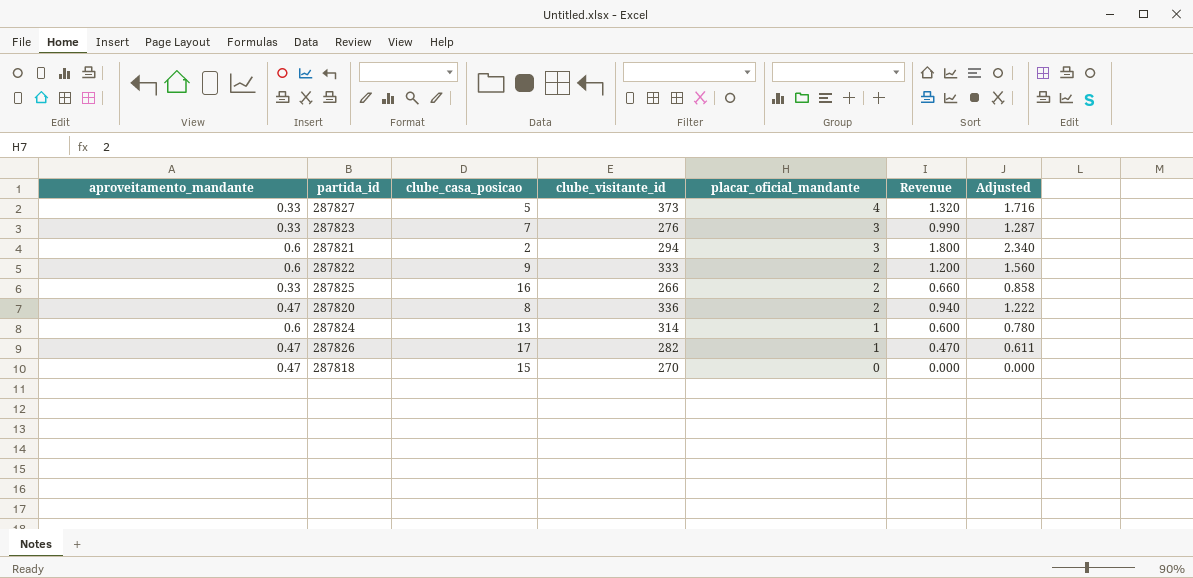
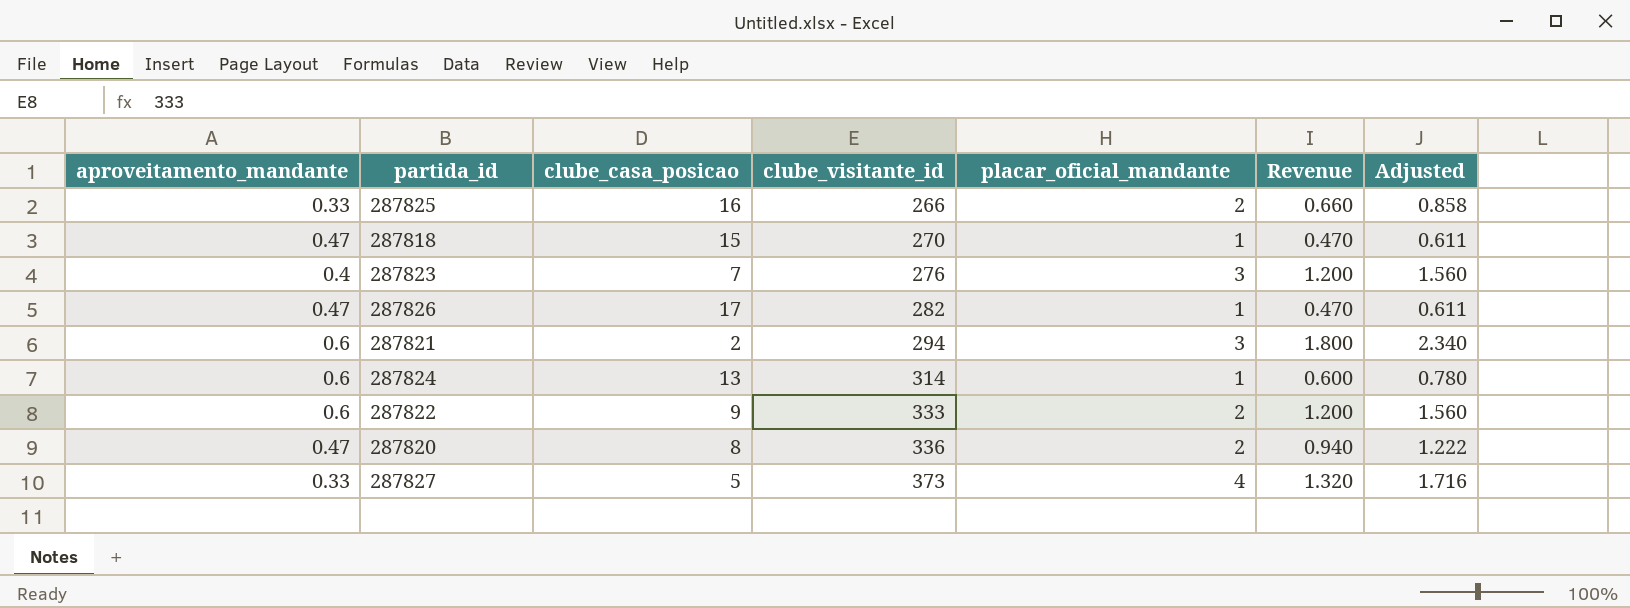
row order: placar_oficial_mandante descending -> clube_visitante_id ascending
287818 | placar_oficial_mandante: 0 -> 1
287818 | Revenue: 0.000 -> 0.470
287818 | Adjusted: 0.000 -> 0.611
287823 | aproveitamento_mandante: 0.33 -> 0.4
287823 | Revenue: 0.990 -> 1.200
287823 | Adjusted: 1.287 -> 1.560

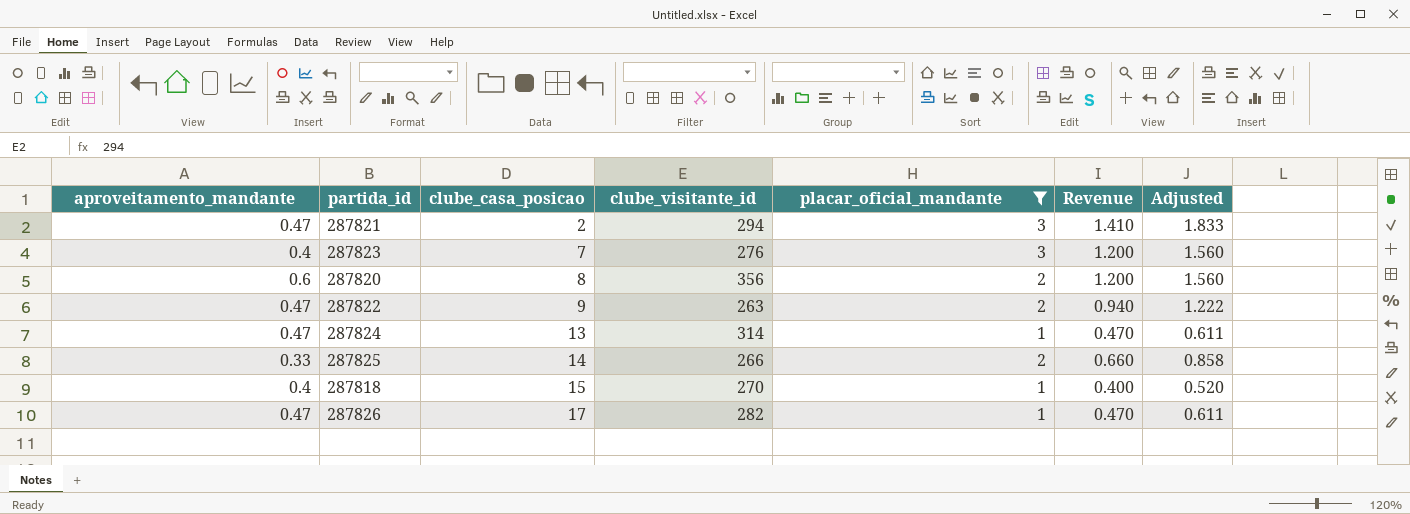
filter: none -> placar_oficial_mandante != 4
row order: clube_visitante_id ascending -> clube_casa_posicao ascending
287821 | aproveitamento_mandante: 0.6 -> 0.47
287821 | Revenue: 1.800 -> 1.410
287821 | Adjusted: 2.340 -> 1.833
287820 | aproveitamento_mandante: 0.47 -> 0.6
287820 | clube_visitante_id: 336 -> 356
287820 | Revenue: 0.940 -> 1.200
287820 | Adjusted: 1.222 -> 1.560
287822 | aproveitamento_mandante: 0.6 -> 0.47
287822 | clube_visitante_id: 333 -> 263
287822 | Revenue: 1.200 -> 0.940
287822 | Adjusted: 1.560 -> 1.222
287824 | aproveitamento_mandante: 0.6 -> 0.47
287824 | Revenue: 0.600 -> 0.470
287824 | Adjusted: 0.780 -> 0.611
287825 | clube_casa_posicao: 16 -> 14
287818 | aproveitamento_mandante: 0.47 -> 0.4
287818 | Revenue: 0.470 -> 0.400
287818 | Adjusted: 0.611 -> 0.520

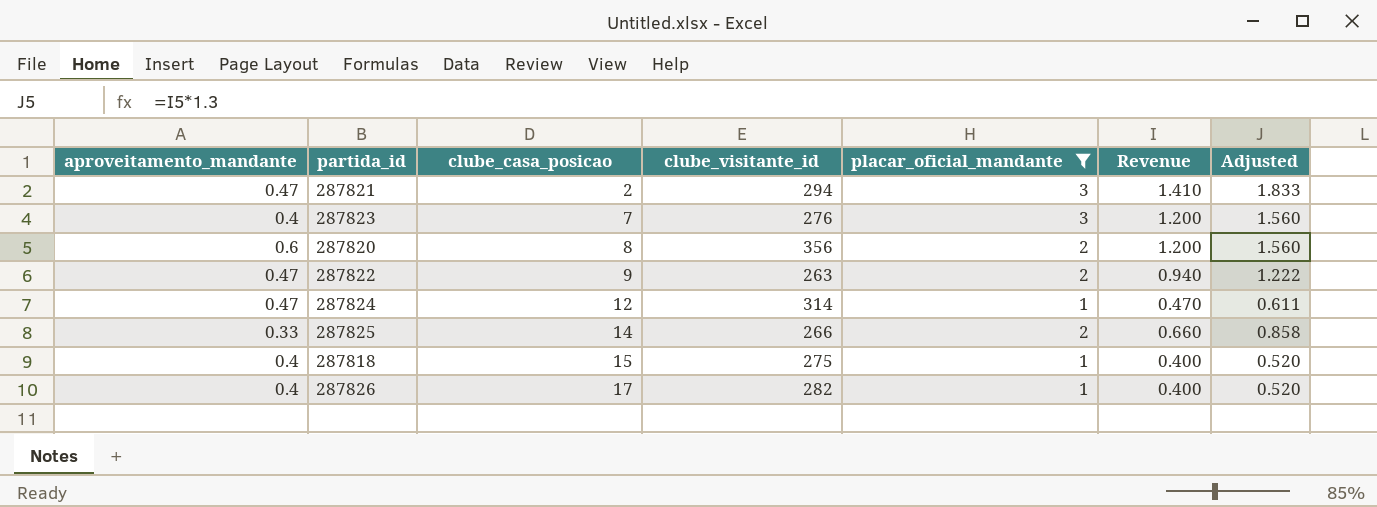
287824 | clube_casa_posicao: 13 -> 12
287818 | clube_visitante_id: 270 -> 275
287826 | aproveitamento_mandante: 0.47 -> 0.4
287826 | Revenue: 0.470 -> 0.400
287826 | Adjusted: 0.611 -> 0.520

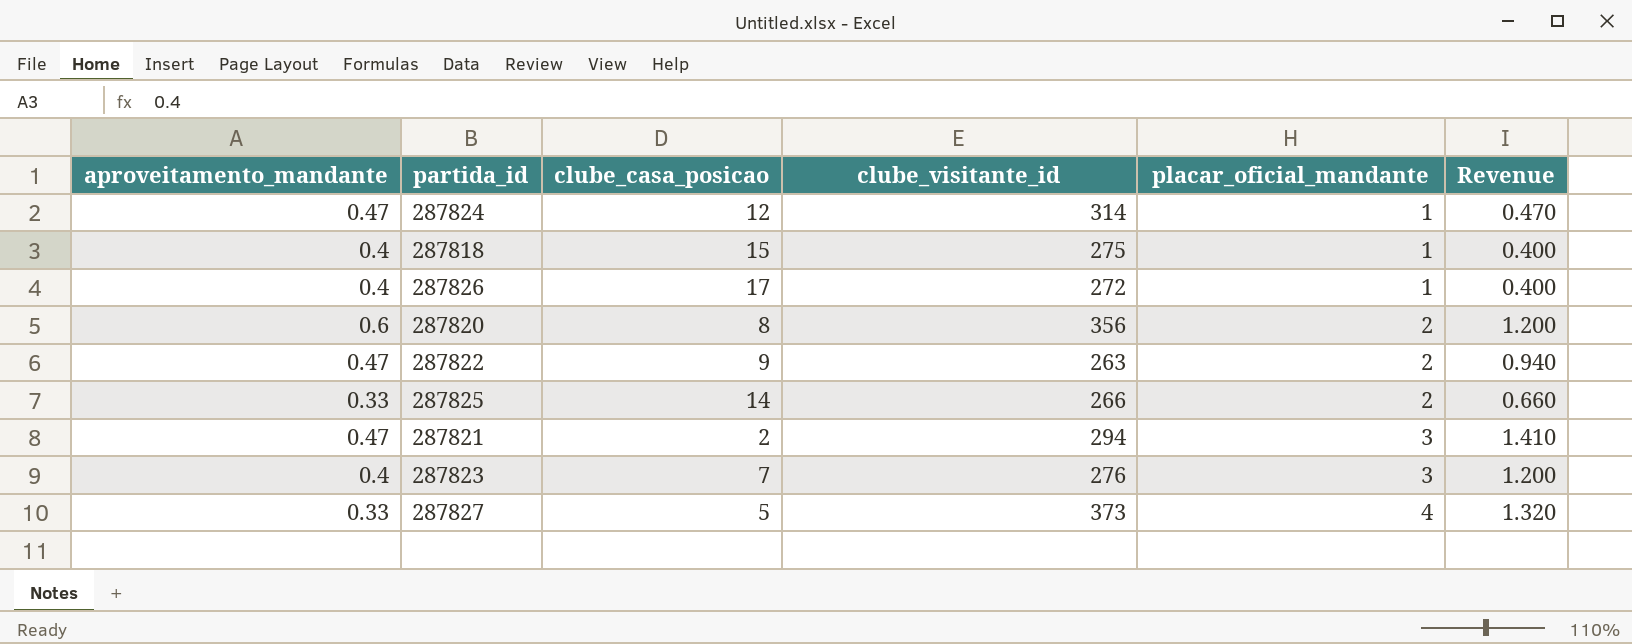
filter: placar_oficial_mandante != 4 -> none
row order: clube_casa_posicao ascending -> placar_oficial_mandante ascending
column Adjusted | formula: [Revenue] * 1.3 -> none
287826 | clube_visitante_id: 282 -> 272

